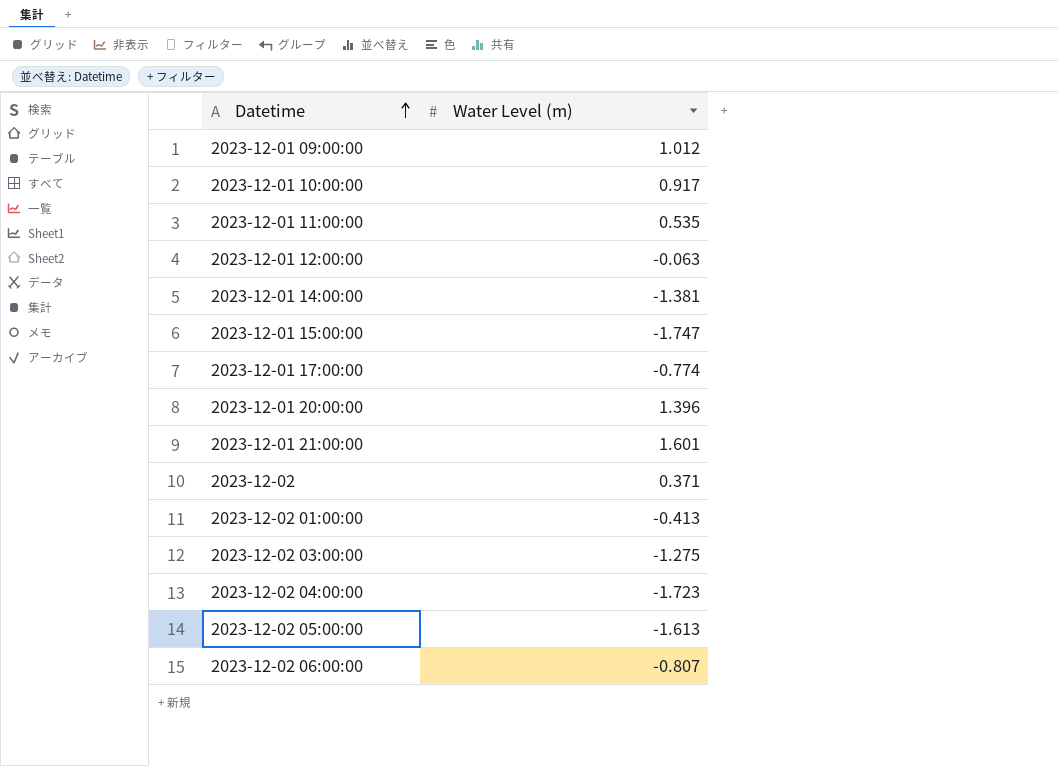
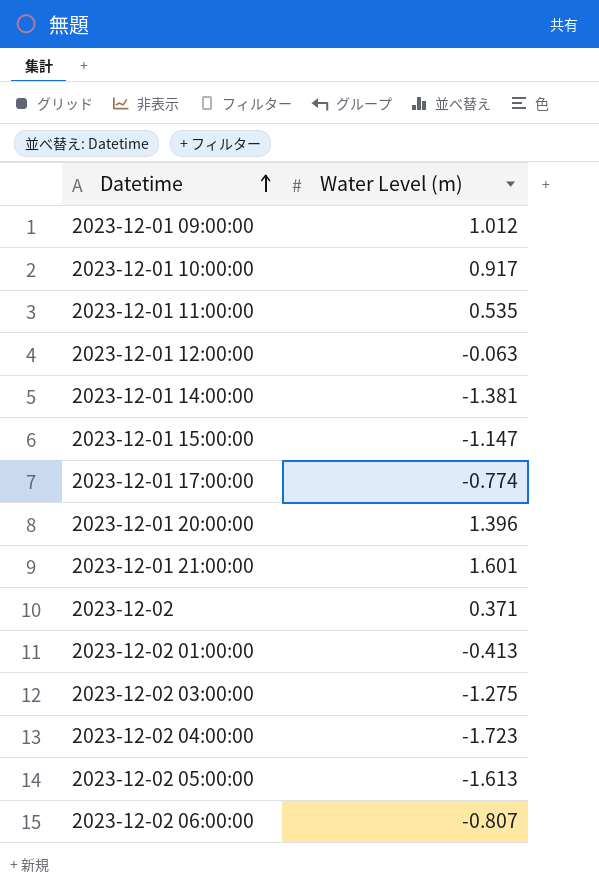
2023-12-01 15:00:00 | Water Level (m): -1.747 -> -1.147

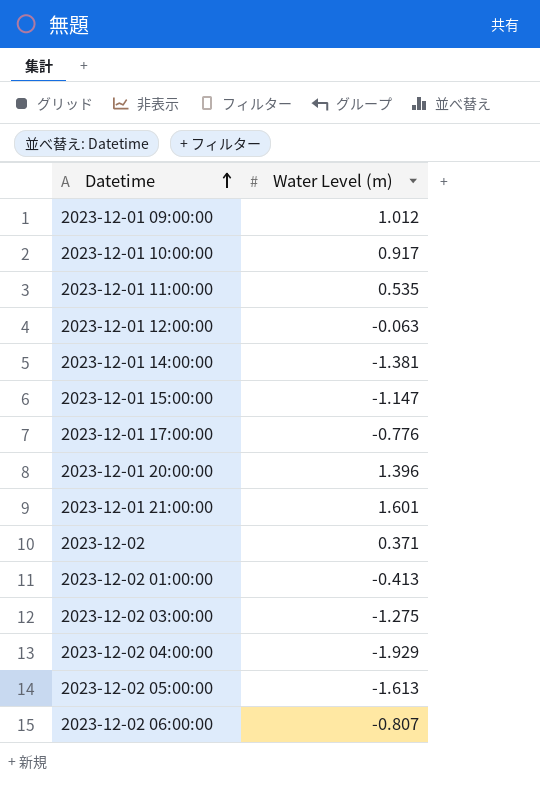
2023-12-01 17:00:00 | Water Level (m): -0.774 -> -0.776
2023-12-02 04:00:00 | Water Level (m): -1.723 -> -1.929

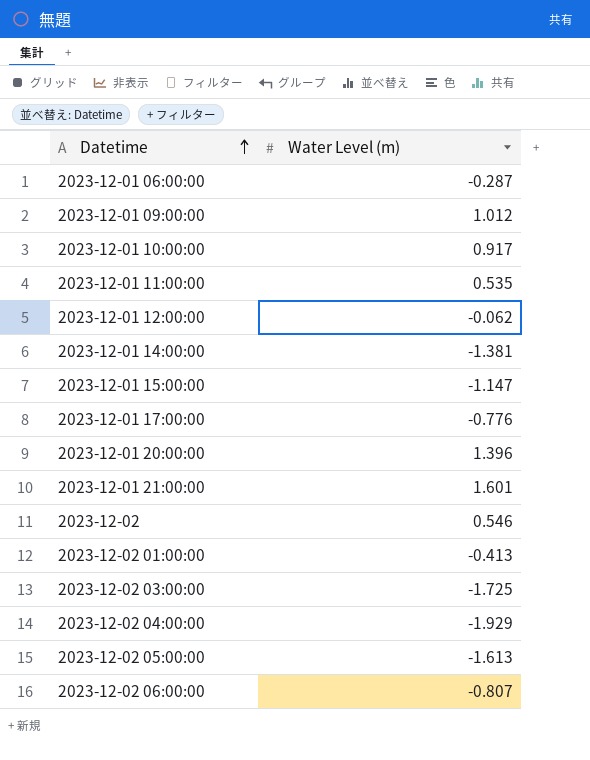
row 2023-12-01 06:00:00: none -> -0.287
2023-12-01 12:00:00 | Water Level (m): -0.063 -> -0.062
2023-12-02 | Water Level (m): 0.371 -> 0.546
2023-12-02 03:00:00 | Water Level (m): -1.275 -> -1.725

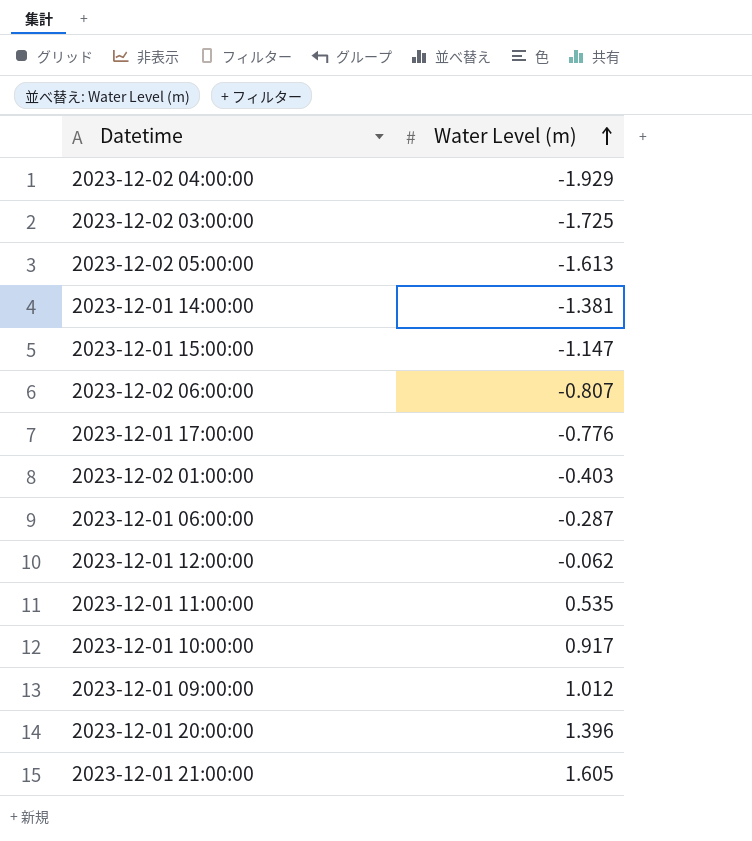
row order: Datetime ascending -> Water Level (m) ascending
row 2023-12-02: 0.546 -> none
2023-12-02 01:00:00 | Water Level (m): -0.413 -> -0.403
2023-12-01 21:00:00 | Water Level (m): 1.601 -> 1.605

